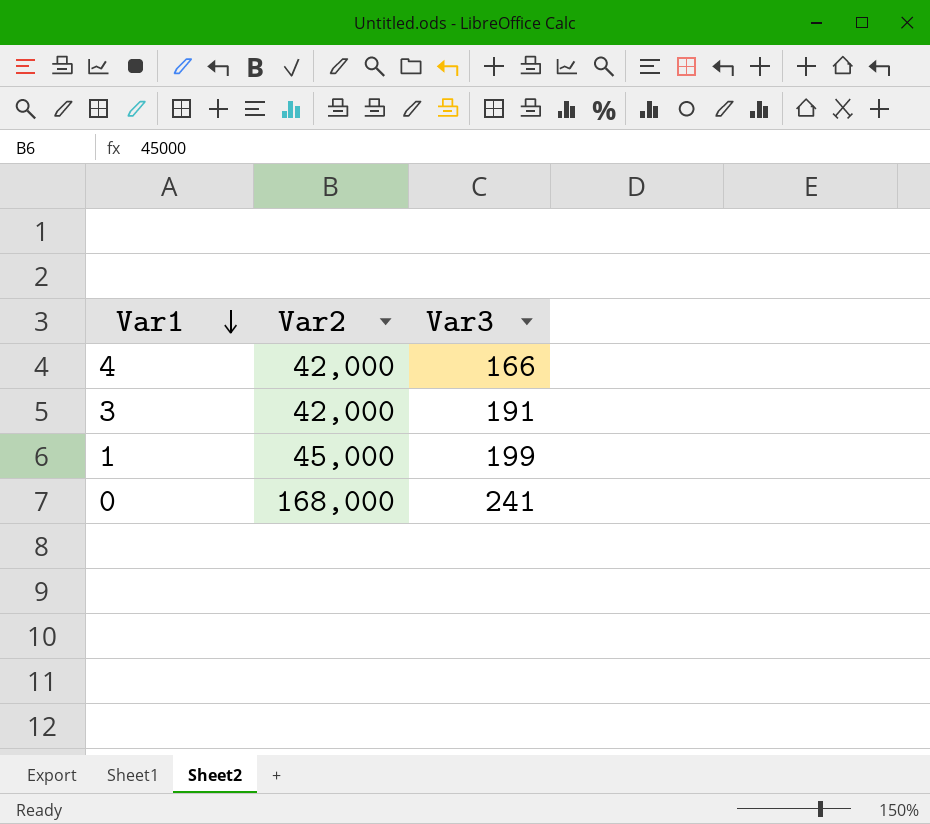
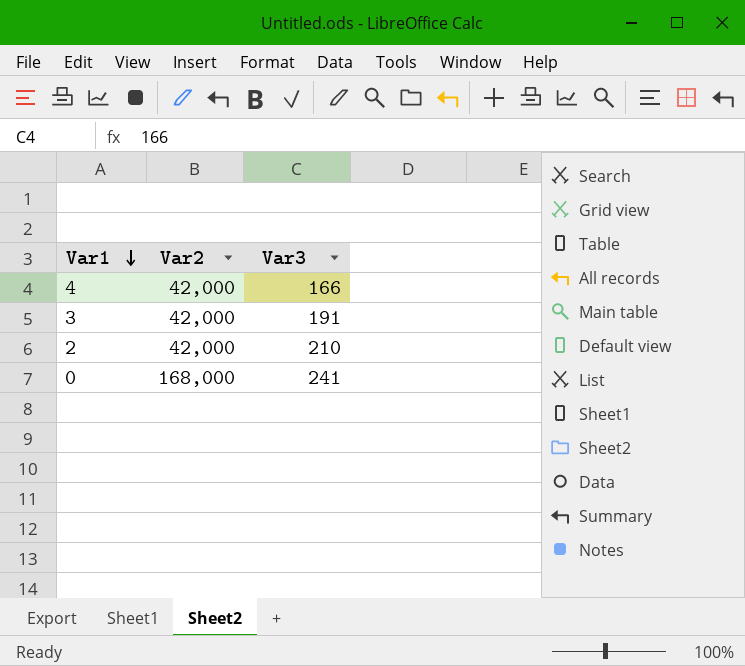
row 1: 45,000 | 199 -> none
row 2: none -> 42,000 | 210

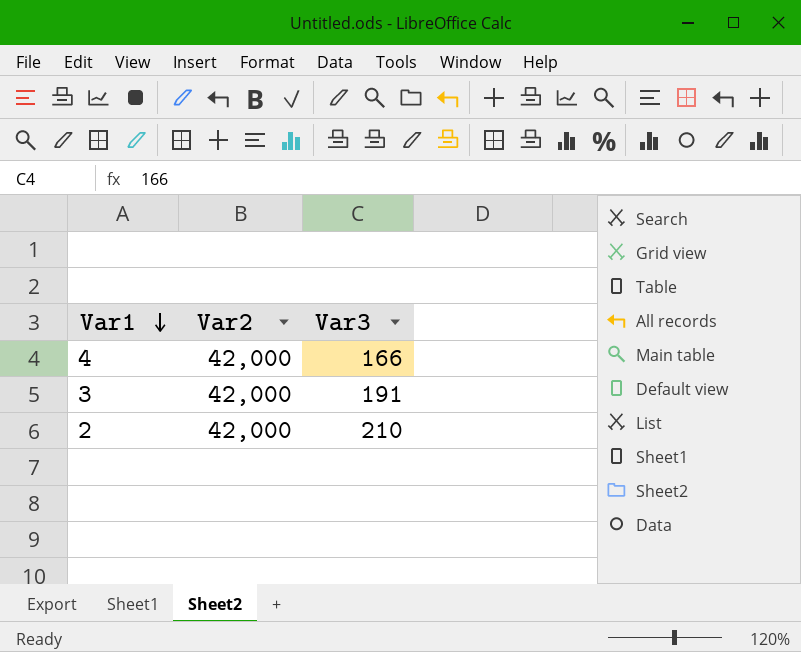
row 0: 168,000 | 241 -> none

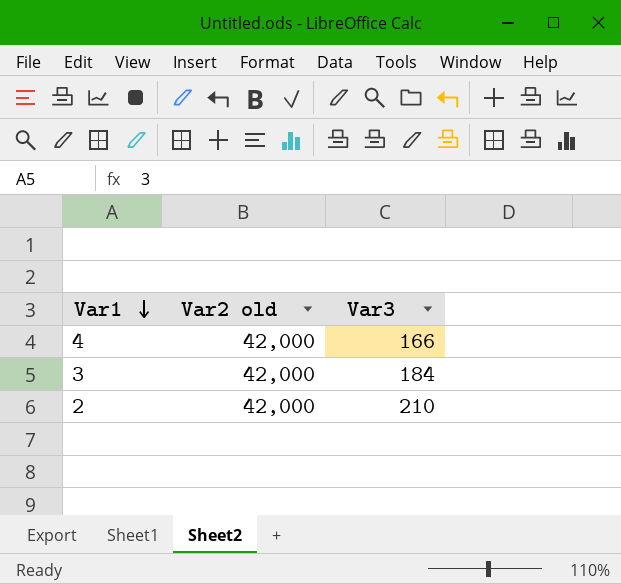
column name: Var2 -> Var2 old
3 | Var3: 191 -> 184

